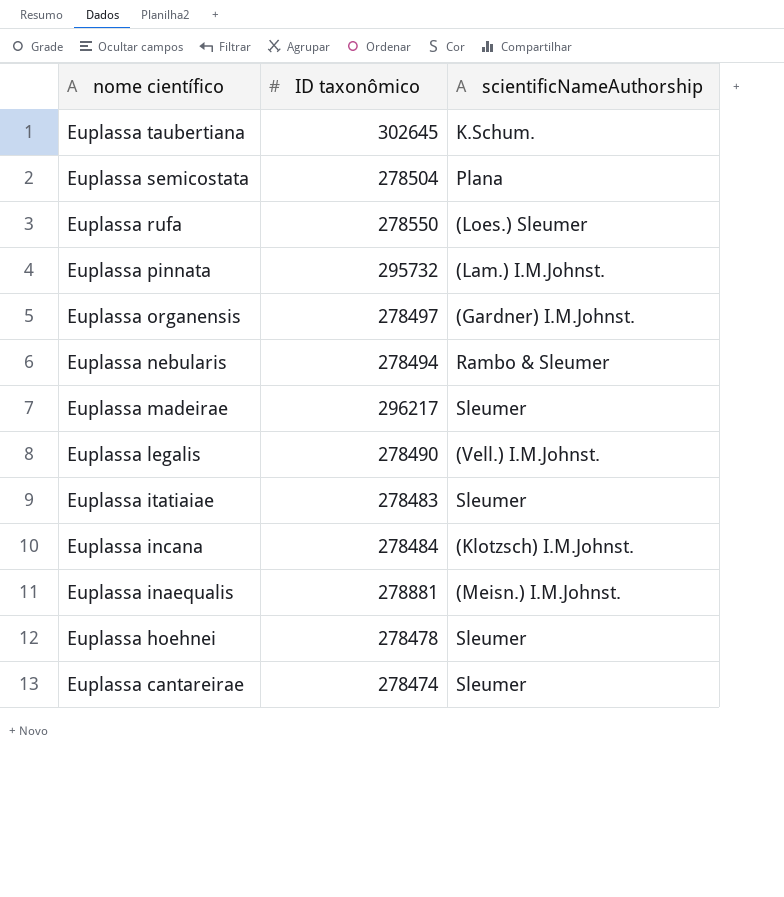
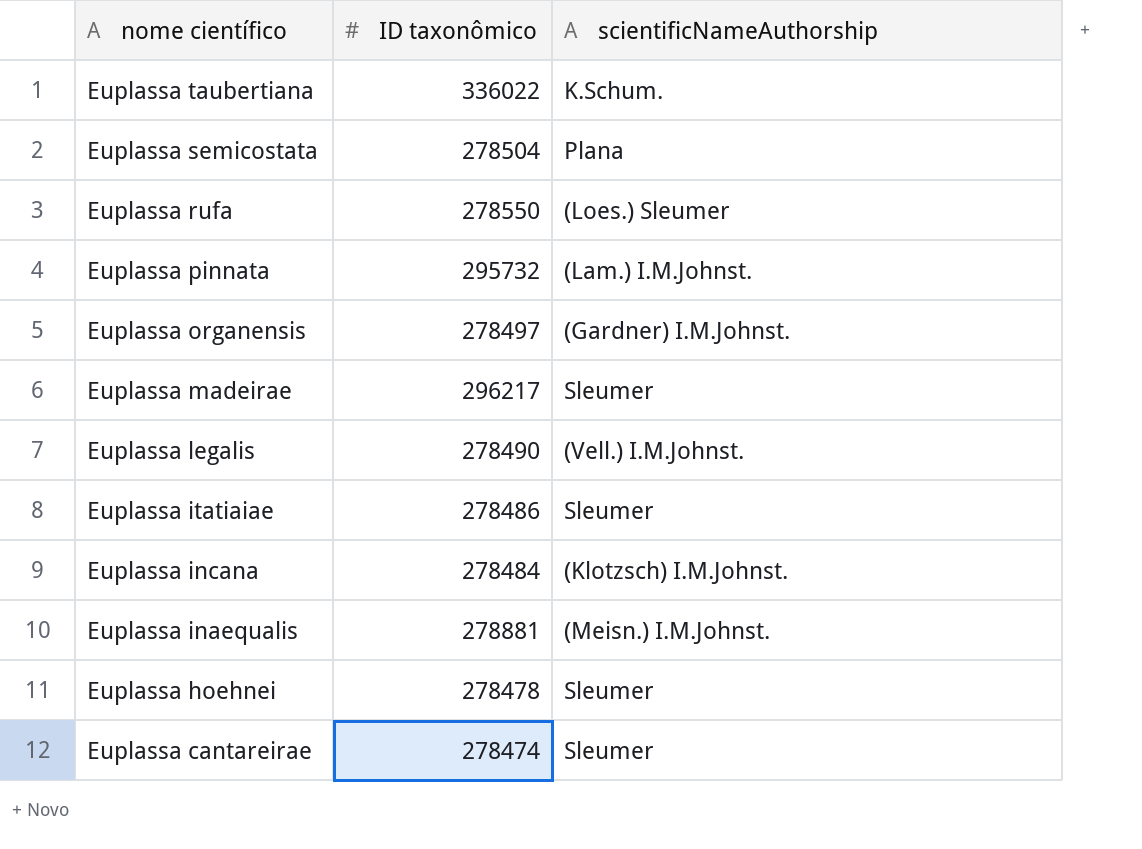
row Euplassa nebularis: 278494 | Rambo & Sleumer -> none
Euplassa taubertiana | ID taxonômico: 302645 -> 336022
Euplassa itatiaiae | ID taxonômico: 278483 -> 278486

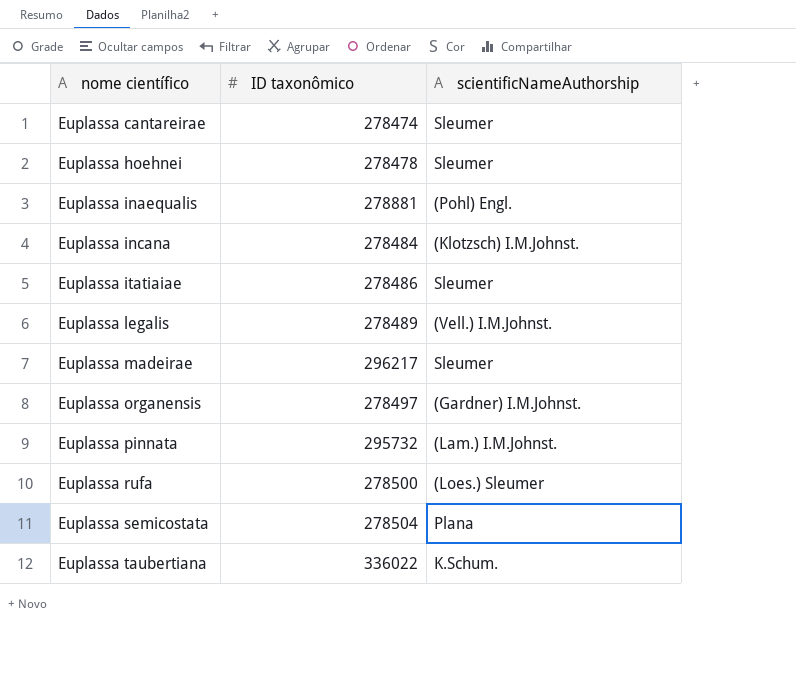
row order: nome científico descending -> nome científico ascending
Euplassa inaequalis | scientificNameAuthorship: (Meisn.) I.M.Johnst. -> (Pohl) Engl.
Euplassa legalis | ID taxonômico: 278490 -> 278489
Euplassa rufa | ID taxonômico: 278550 -> 278500

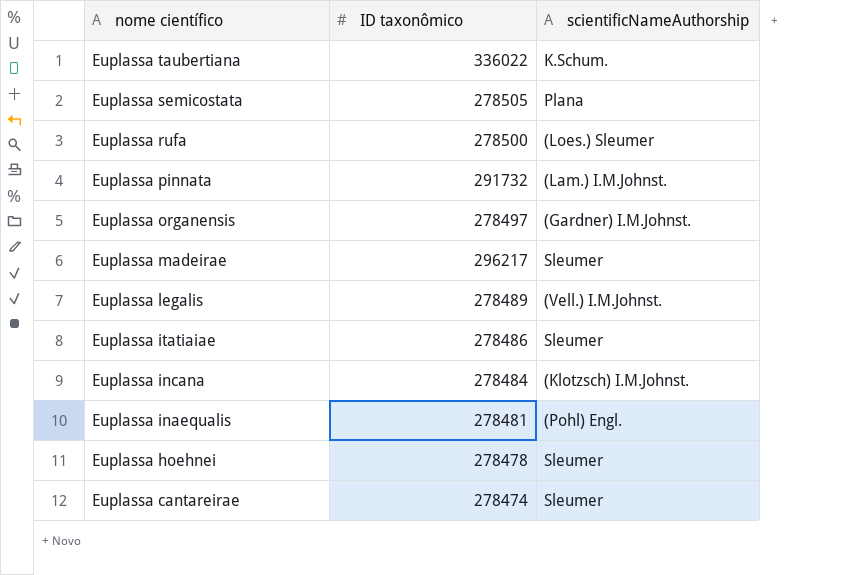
row order: nome científico ascending -> nome científico descending
Euplassa semicostata | ID taxonômico: 278504 -> 278505
Euplassa pinnata | ID taxonômico: 295732 -> 291732
Euplassa inaequalis | ID taxonômico: 278881 -> 278481

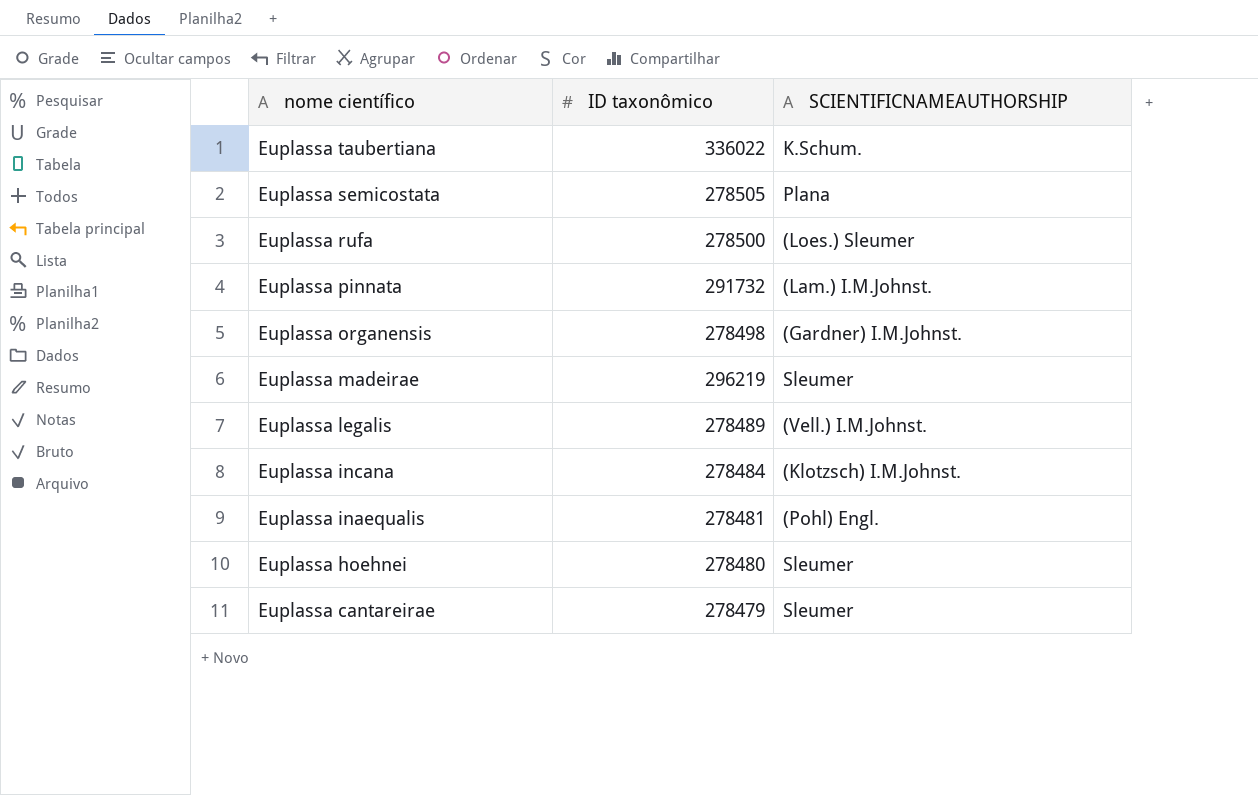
column name: scientificNameAuthorship -> SCIENTIFICNAMEAUTHORSHIP
row Euplassa itatiaiae: 278486 | Sleumer -> none
Euplassa organensis | ID taxonômico: 278497 -> 278498
Euplassa madeirae | ID taxonômico: 296217 -> 296219
Euplassa hoehnei | ID taxonômico: 278478 -> 278480
Euplassa cantareirae | ID taxonômico: 278474 -> 278479

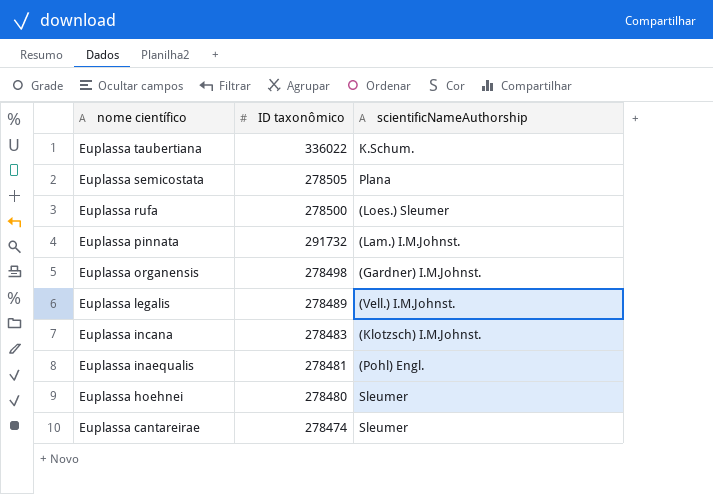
column name: SCIENTIFICNAMEAUTHORSHIP -> scientificNameAuthorship
row Euplassa madeirae: 296219 | Sleumer -> none
Euplassa incana | ID taxonômico: 278484 -> 278483
Euplassa cantareirae | ID taxonômico: 278479 -> 278474

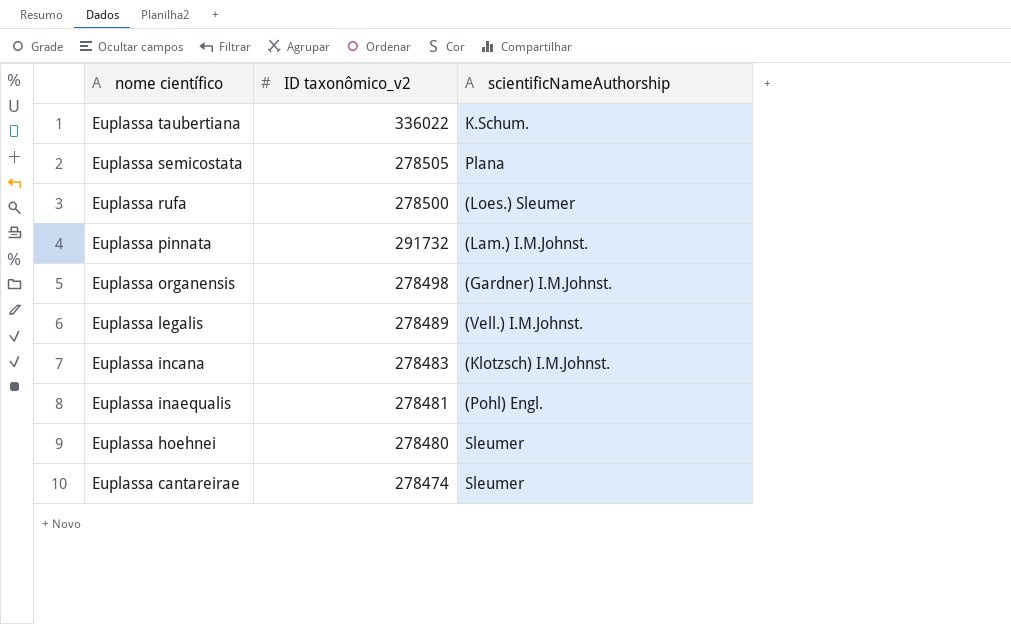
column name: ID taxonômico -> ID taxonômico_v2

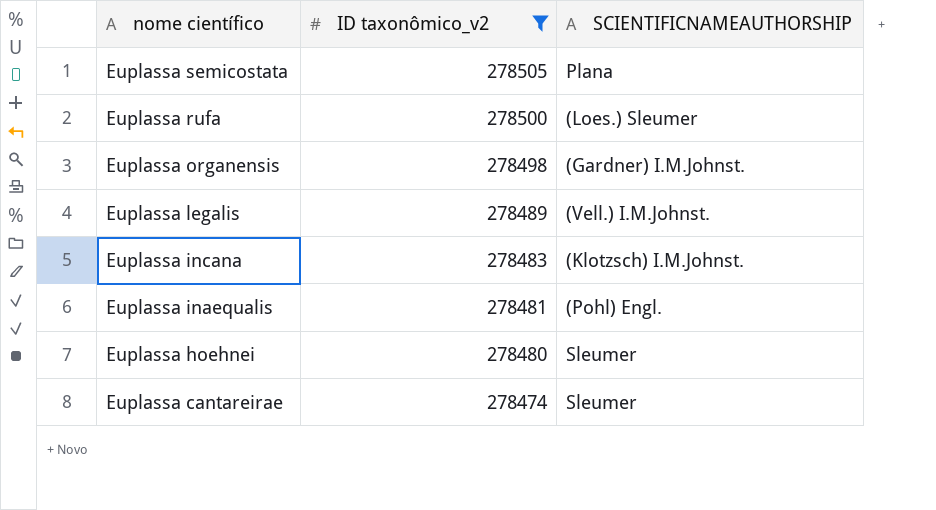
filter: none -> ID taxonômico_v2 <= 278505
column name: scientificNameAuthorship -> SCIENTIFICNAMEAUTHORSHIP

